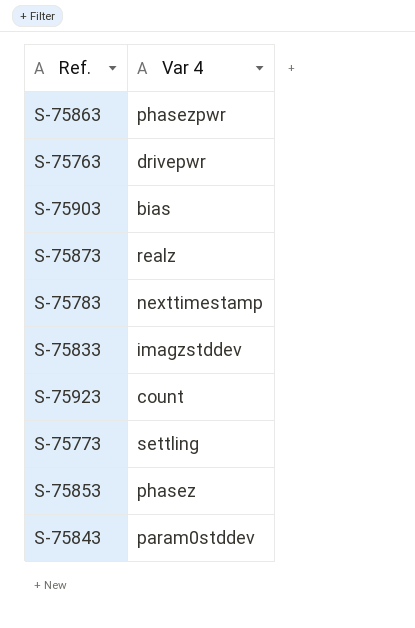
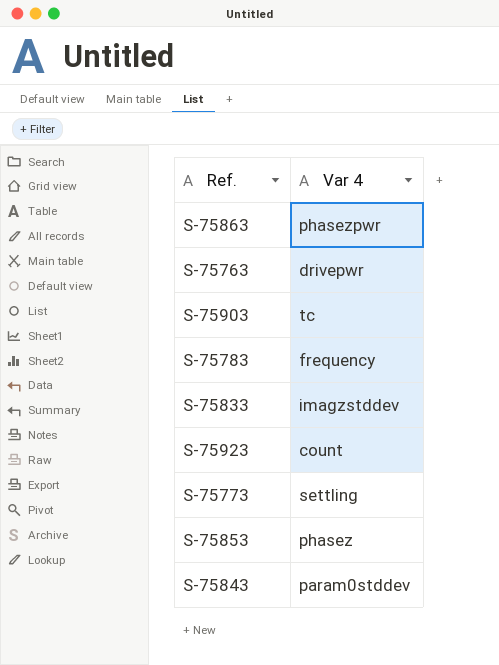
row S-75873: realz -> none
S-75903 | Var 4: bias -> tc
S-75783 | Var 4: nexttimestamp -> frequency

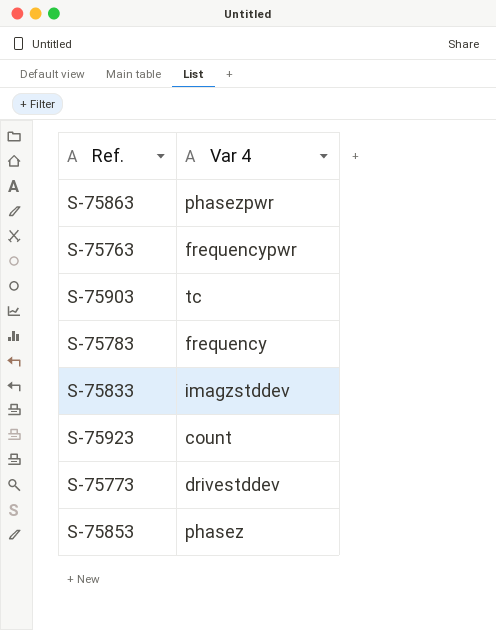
row S-75843: param0stddev -> none
S-75763 | Var 4: drivepwr -> frequencypwr
S-75773 | Var 4: settling -> drivestddev

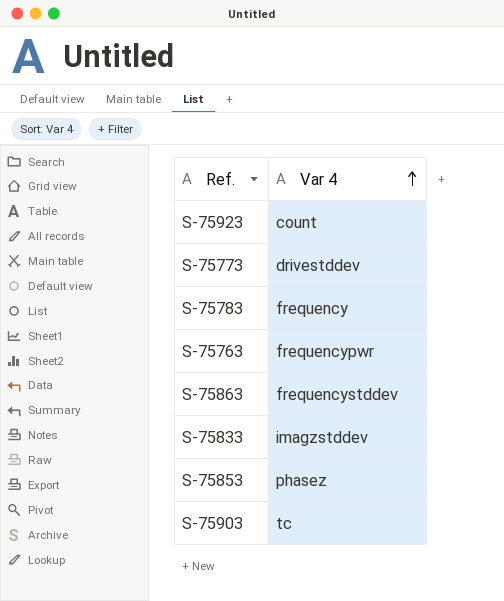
row order: none -> Var 4 ascending
S-75863 | Var 4: phasezpwr -> frequencystddev

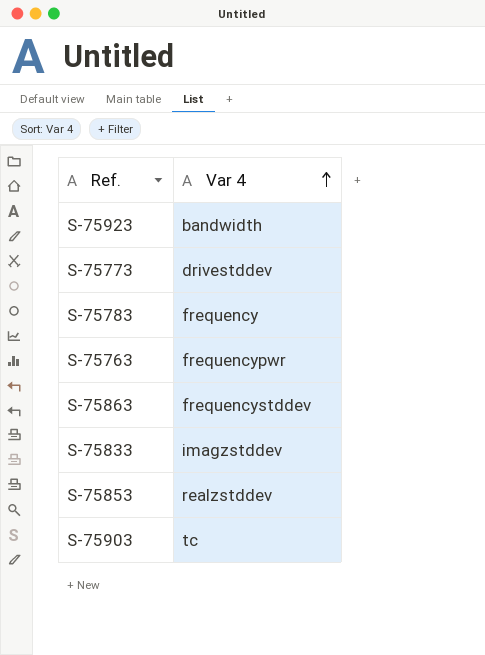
S-75923 | Var 4: count -> bandwidth
S-75853 | Var 4: phasez -> realzstddev

